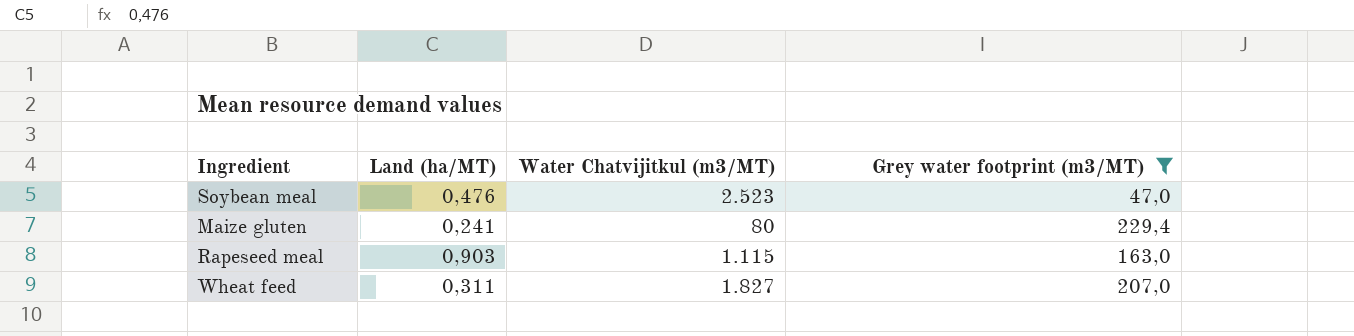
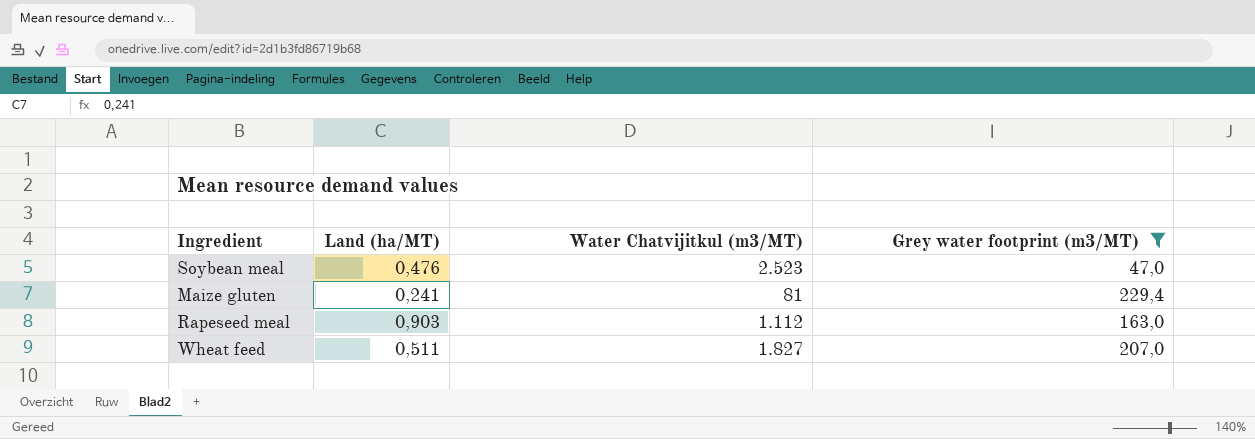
Maize gluten | Water Chatvijitkul (m3/MT): 80 -> 81
Rapeseed meal | Water Chatvijitkul (m3/MT): 1.115 -> 1.112
Wheat feed | Land (ha/MT): 0,311 -> 0,511

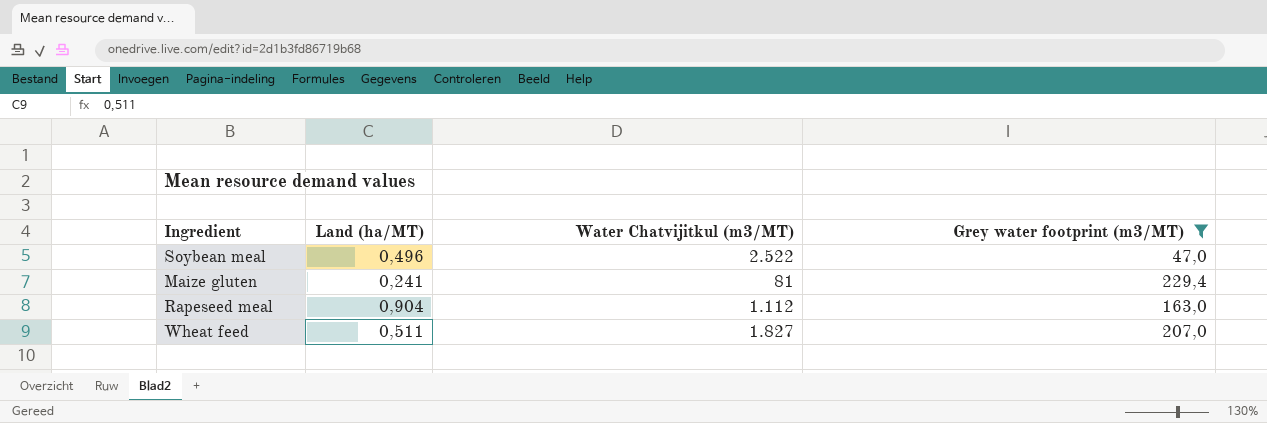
Soybean meal | Land (ha/MT): 0,476 -> 0,496
Soybean meal | Water Chatvijitkul (m3/MT): 2.523 -> 2.522
Rapeseed meal | Land (ha/MT): 0,903 -> 0,904

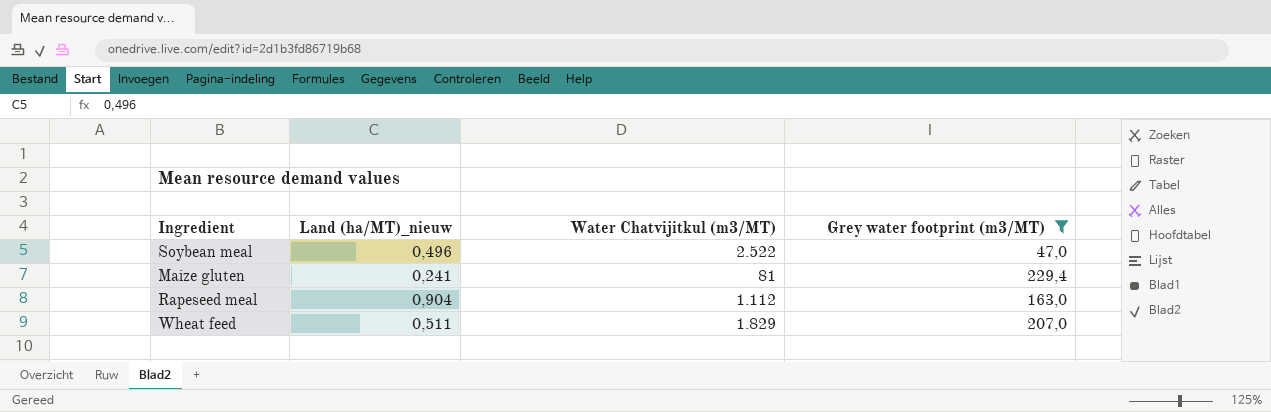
column name: Land (ha/MT) -> Land (ha/MT)_nieuw
Wheat feed | Water Chatvijitkul (m3/MT): 1.827 -> 1.829

